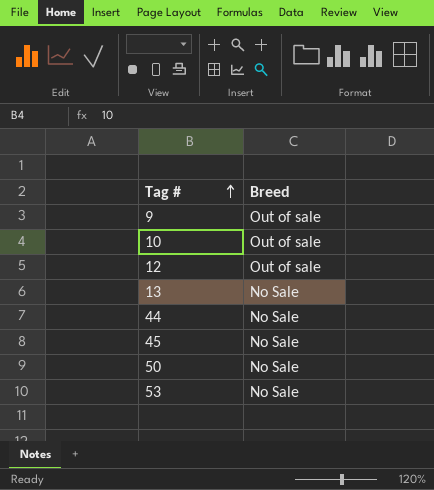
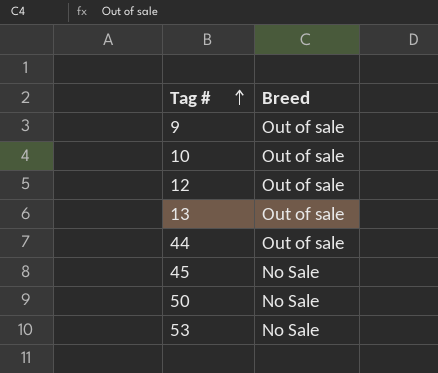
13 | Breed: No Sale -> Out of sale
44 | Breed: No Sale -> Out of sale

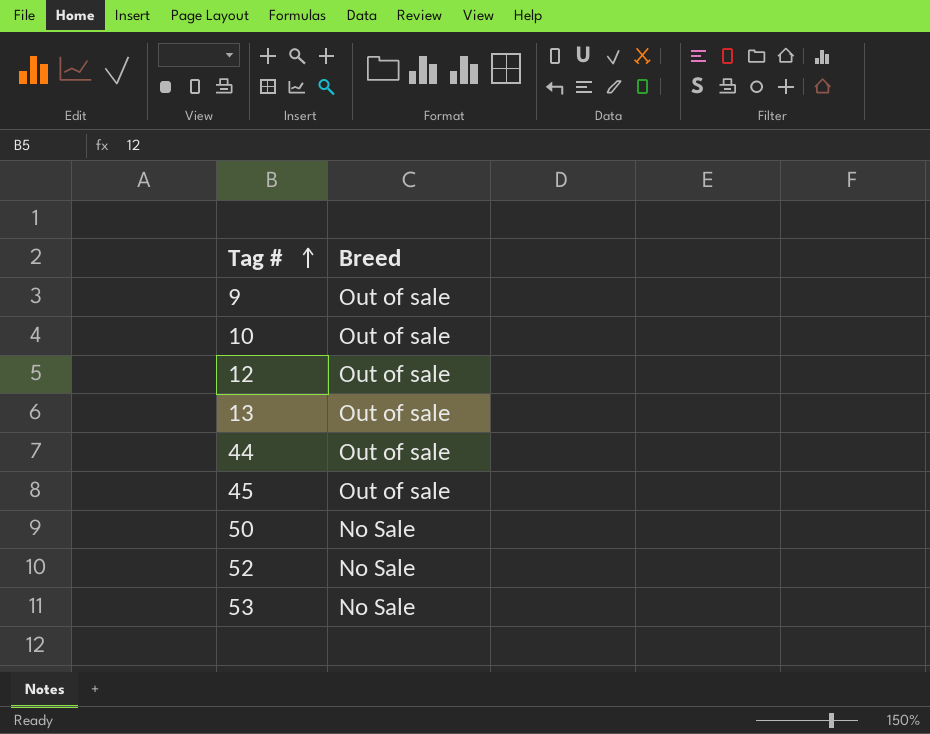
45 | Breed: No Sale -> Out of sale
row 52: none -> No Sale

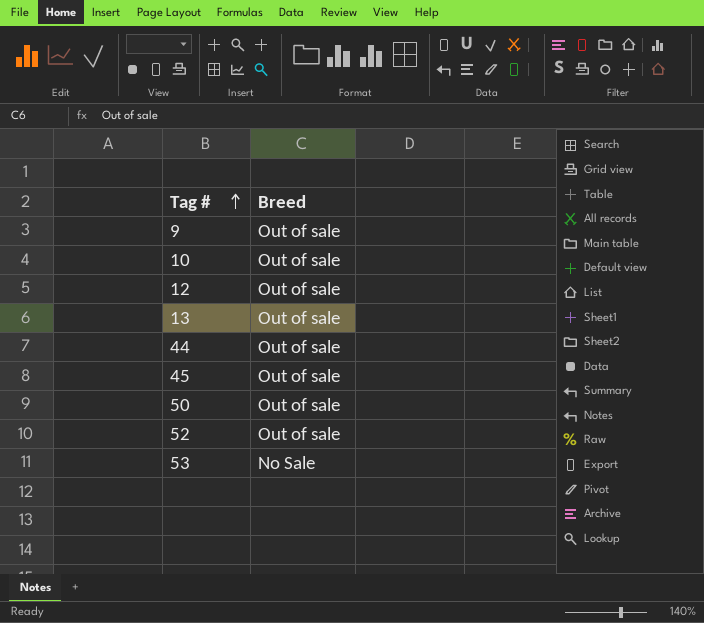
50 | Breed: No Sale -> Out of sale
52 | Breed: No Sale -> Out of sale

